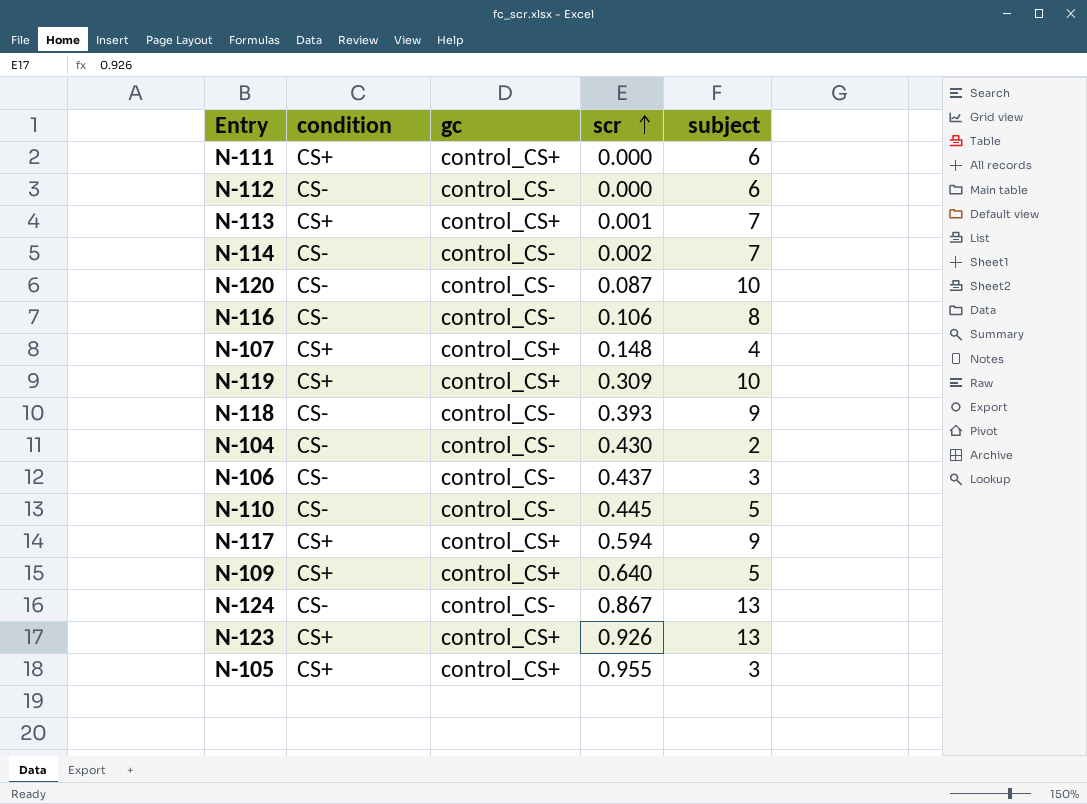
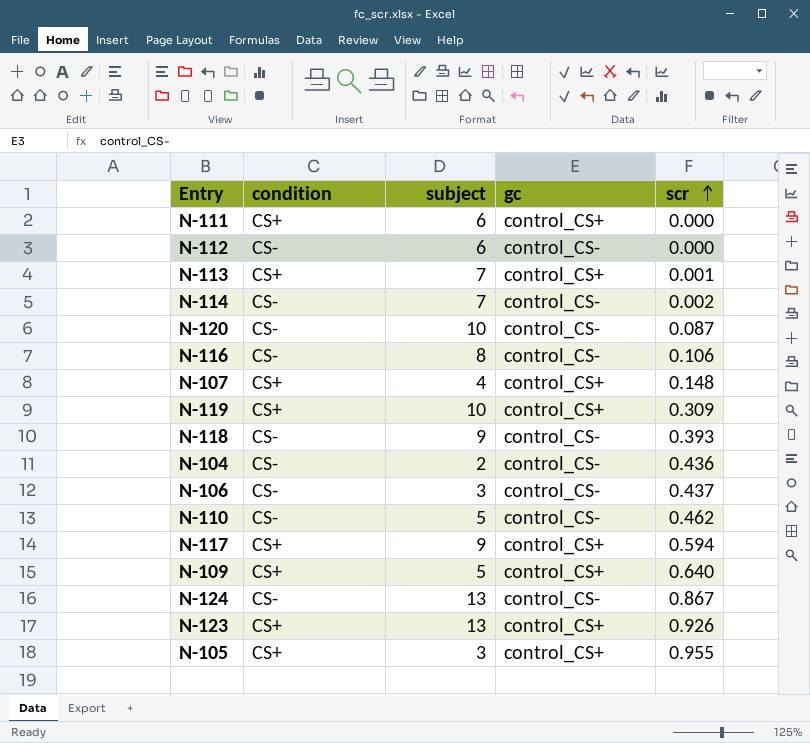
column subject | position: 5 -> 3
N-104 | scr: 0.430 -> 0.436
N-110 | scr: 0.445 -> 0.462

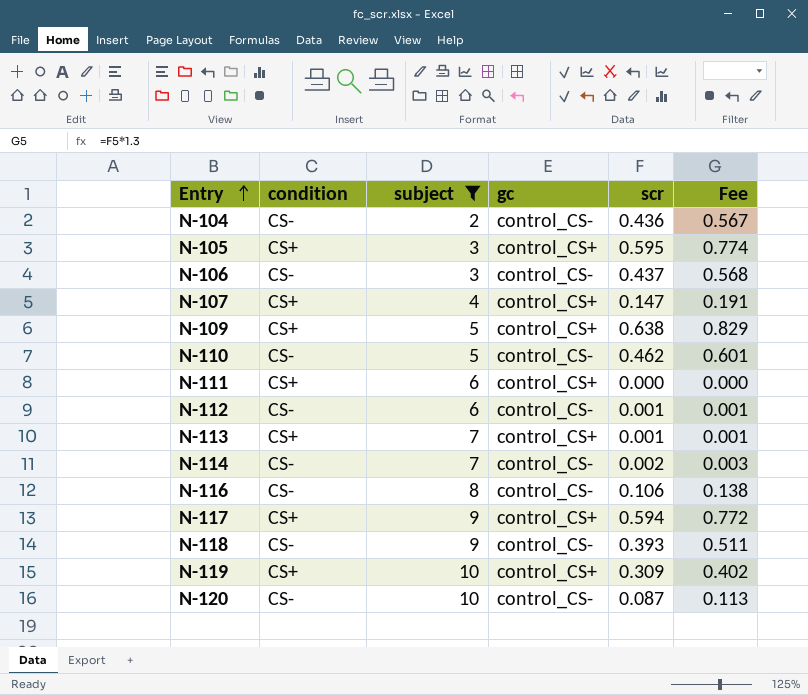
filter: none -> subject != 13
row order: scr ascending -> Entry ascending
column Fee | formula: none -> [scr] * 1.3
N-105 | scr: 0.955 -> 0.595
N-107 | scr: 0.148 -> 0.147
N-109 | scr: 0.640 -> 0.638
N-112 | scr: 0.000 -> 0.001

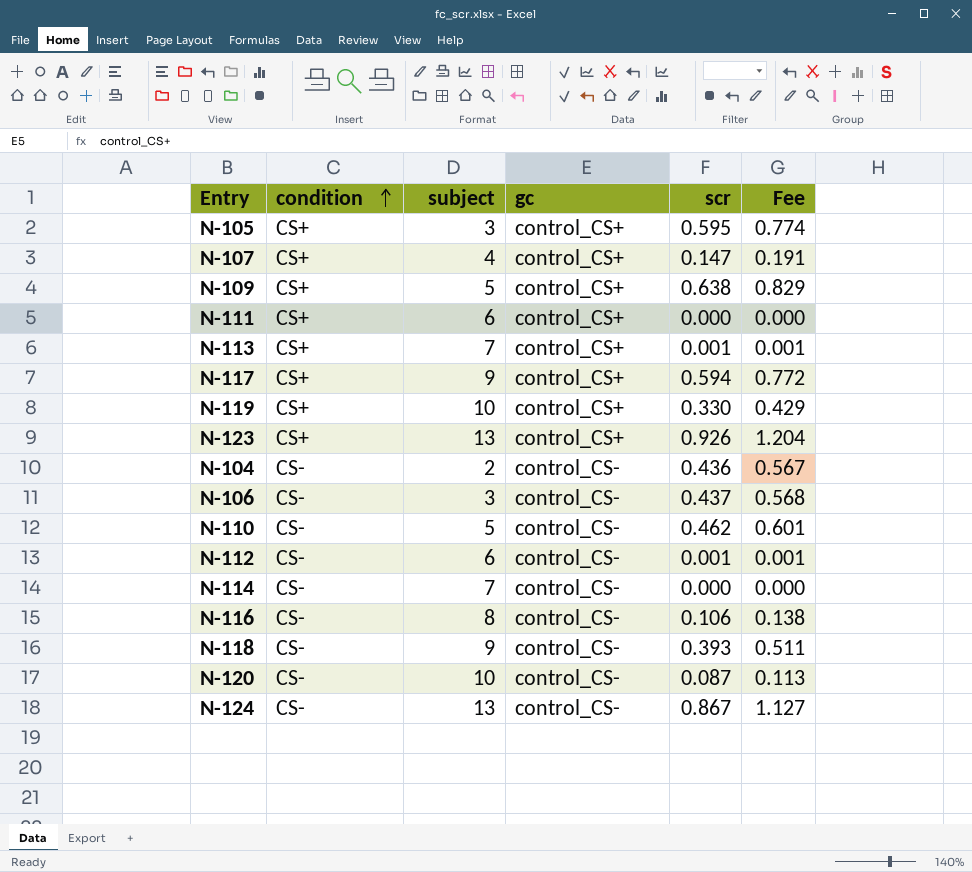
filter: subject != 13 -> none
row order: Entry ascending -> condition ascending
N-119 | scr: 0.309 -> 0.330
N-119 | Fee: 0.402 -> 0.429
N-114 | scr: 0.002 -> 0.000
N-114 | Fee: 0.003 -> 0.000

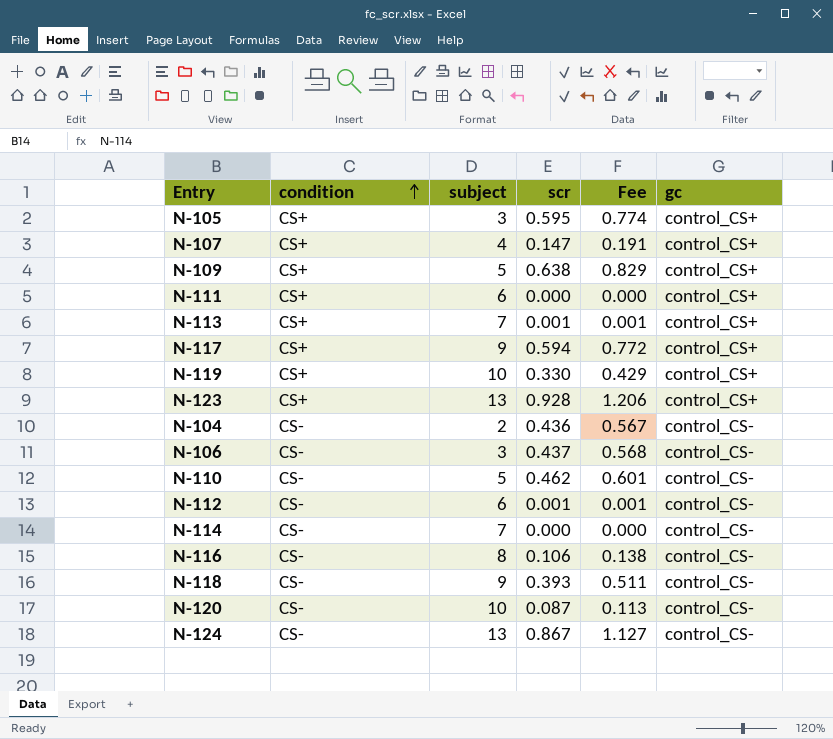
column gc | position: 4 -> 6
N-123 | scr: 0.926 -> 0.928
N-123 | Fee: 1.204 -> 1.206

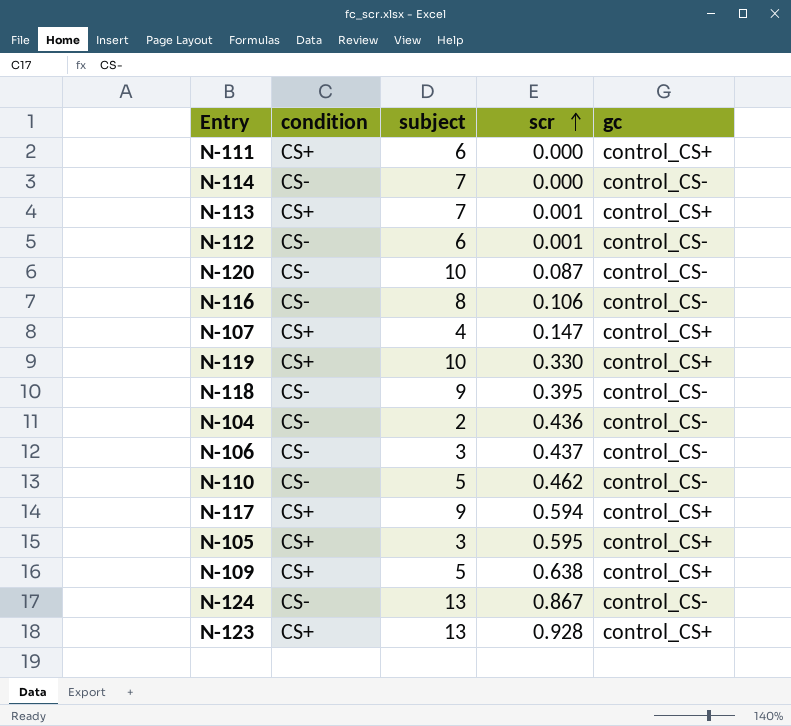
row order: condition ascending -> scr ascending
column Fee | formula: [scr] * 1.3 -> none
N-118 | scr: 0.393 -> 0.395

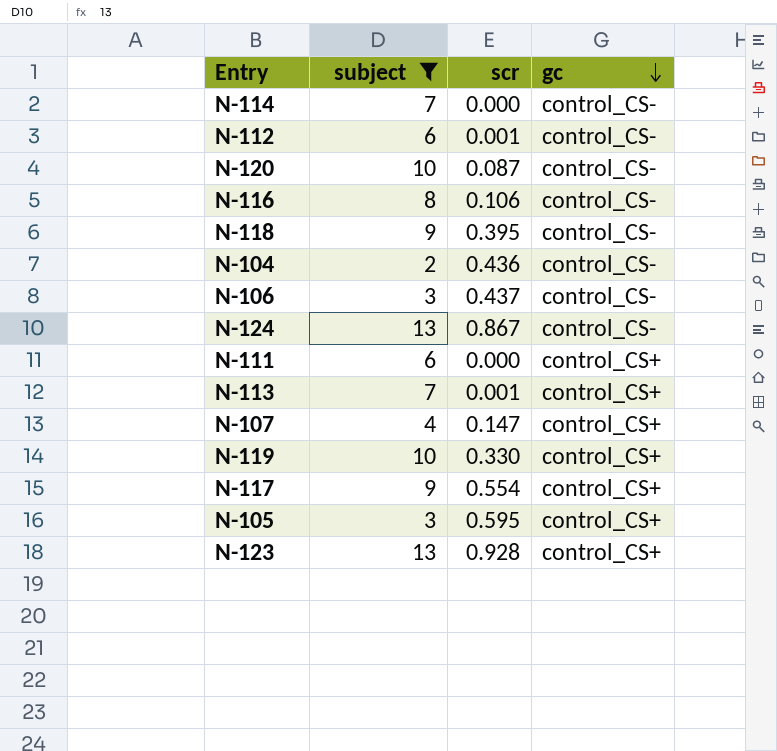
filter: none -> subject != 5
row order: scr ascending -> gc descending
column condition | position: 2 -> none
N-117 | scr: 0.594 -> 0.554

